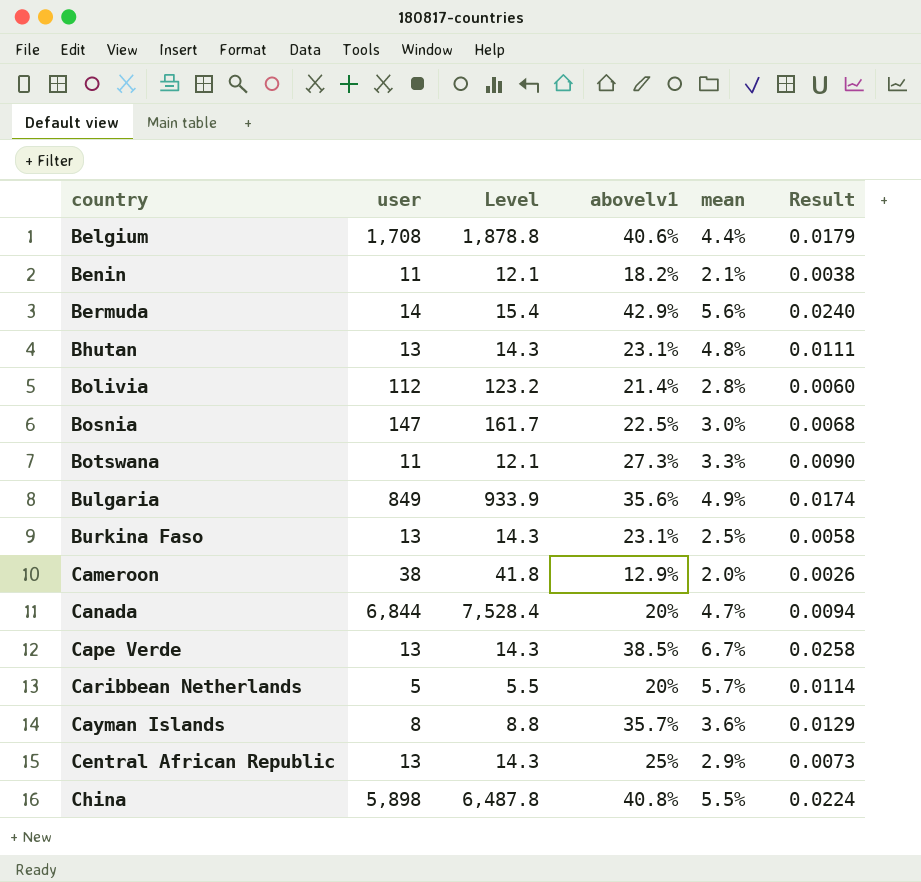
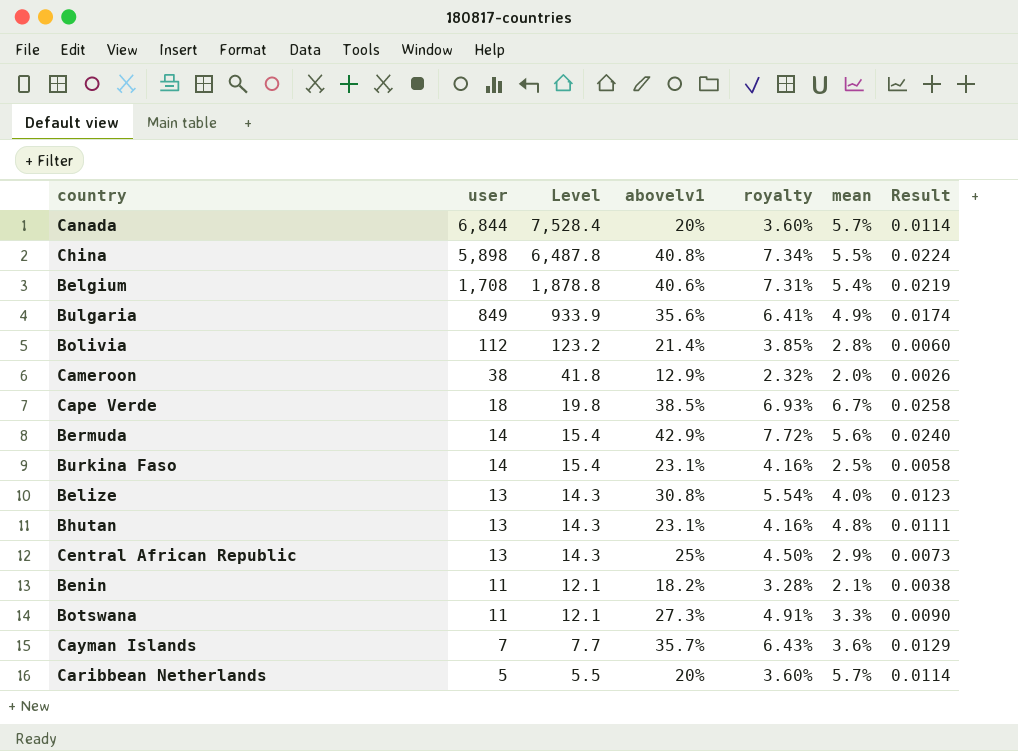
row order: country ascending -> user descending
column royalty | formula: none -> [abovelv1] * 0.18
row Bosnia: 147 | 161.7 | 22.5% | 3.0% | 0.0068 -> none
Canada | mean: 4.7% -> 5.7%
Canada | Result: 0.0094 -> 0.0114
Belgium | mean: 4.4% -> 5.4%
Belgium | Result: 0.0179 -> 0.0219
Cape Verde | user: 13 -> 18
Cape Verde | Level: 14.3 -> 19.8
Burkina Faso | user: 13 -> 14
Burkina Faso | Level: 14.3 -> 15.4
row Belize: none -> 13 | 14.3 | 30.8% | 5.54% | 4.0% | 0.0123
Cayman Islands | user: 8 -> 7
Cayman Islands | Level: 8.8 -> 7.7

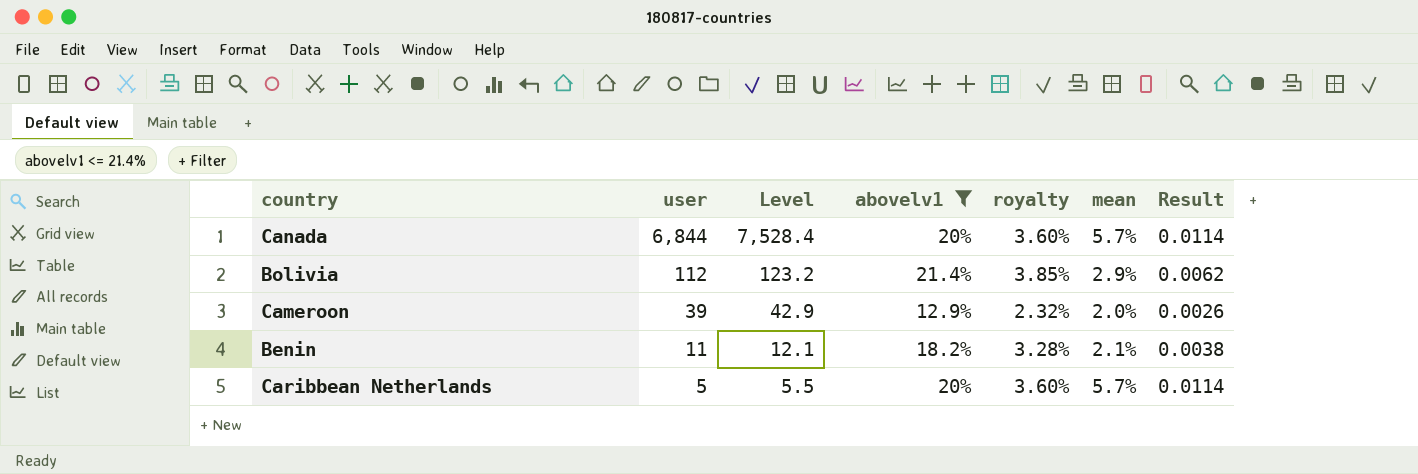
filter: none -> abovelv1 <= 21.4%
Bolivia | mean: 2.8% -> 2.9%
Bolivia | Result: 0.0060 -> 0.0062
Cameroon | user: 38 -> 39
Cameroon | Level: 41.8 -> 42.9

